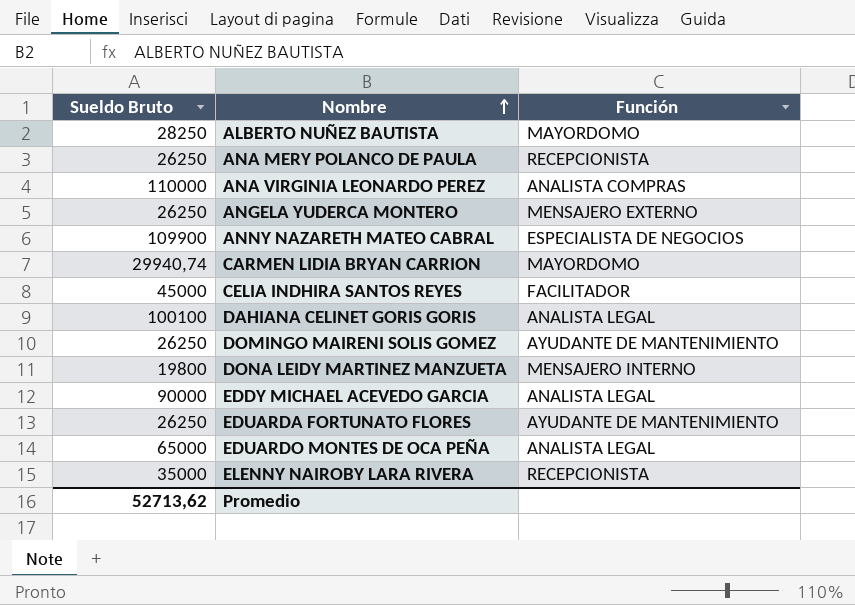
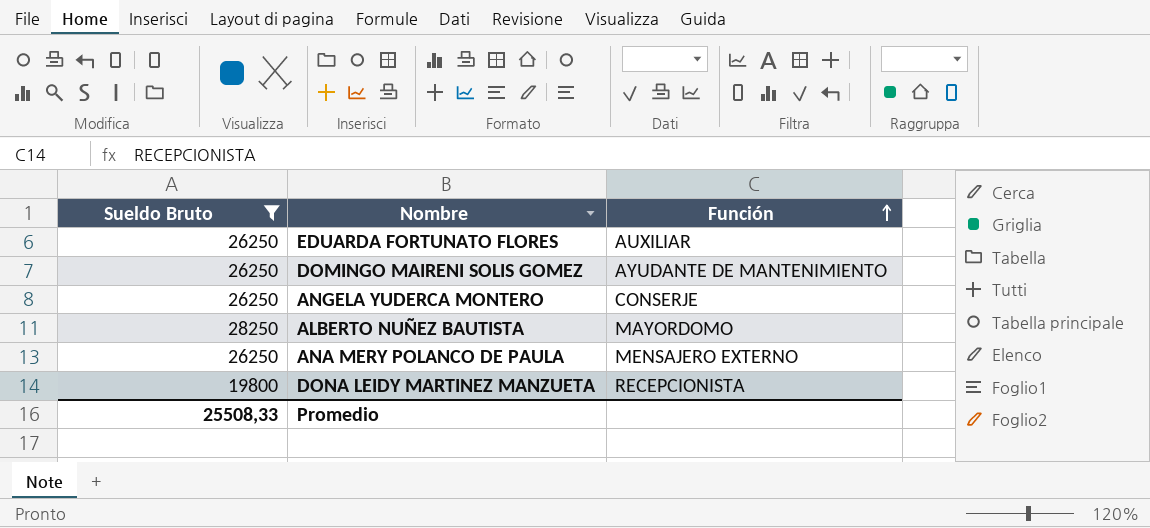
filter: none -> Sueldo Bruto <= 28250
row order: Nombre ascending -> Función ascending
EDUARDA FORTUNATO FLORES | Función: AYUDANTE DE MANTENIMIENTO -> AUXILIAR
ANGELA YUDERCA MONTERO | Función: MENSAJERO EXTERNO -> CONSERJE
ANA MERY POLANCO DE PAULA | Función: RECEPCIONISTA -> MENSAJERO EXTERNO
DONA LEIDY MARTINEZ MANZUETA | Función: MENSAJERO INTERNO -> RECEPCIONISTA
Promedio | Sueldo Bruto: 52713,62 -> 25508,33

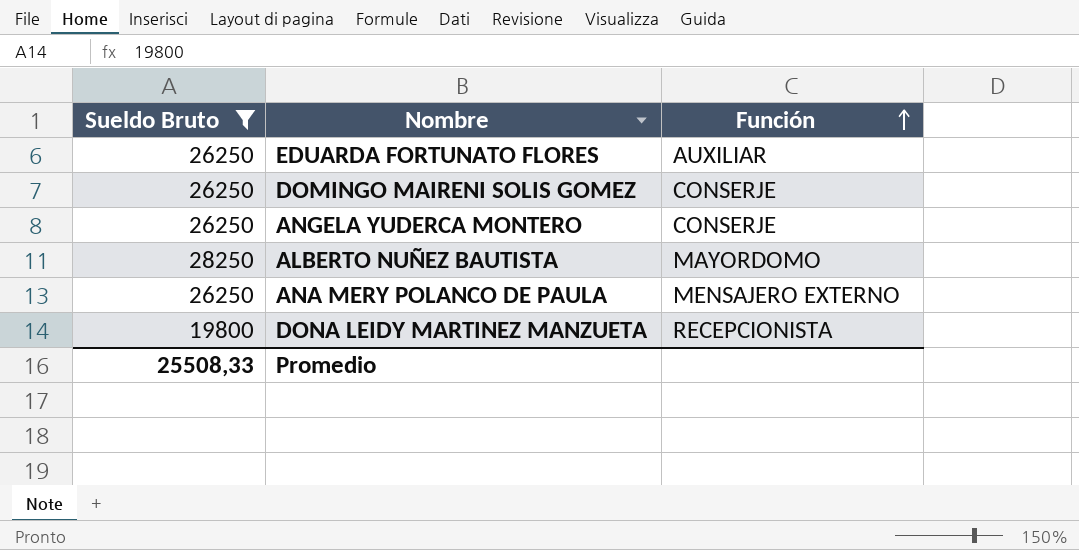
DOMINGO MAIRENI SOLIS GOMEZ | Función: AYUDANTE DE MANTENIMIENTO -> CONSERJE

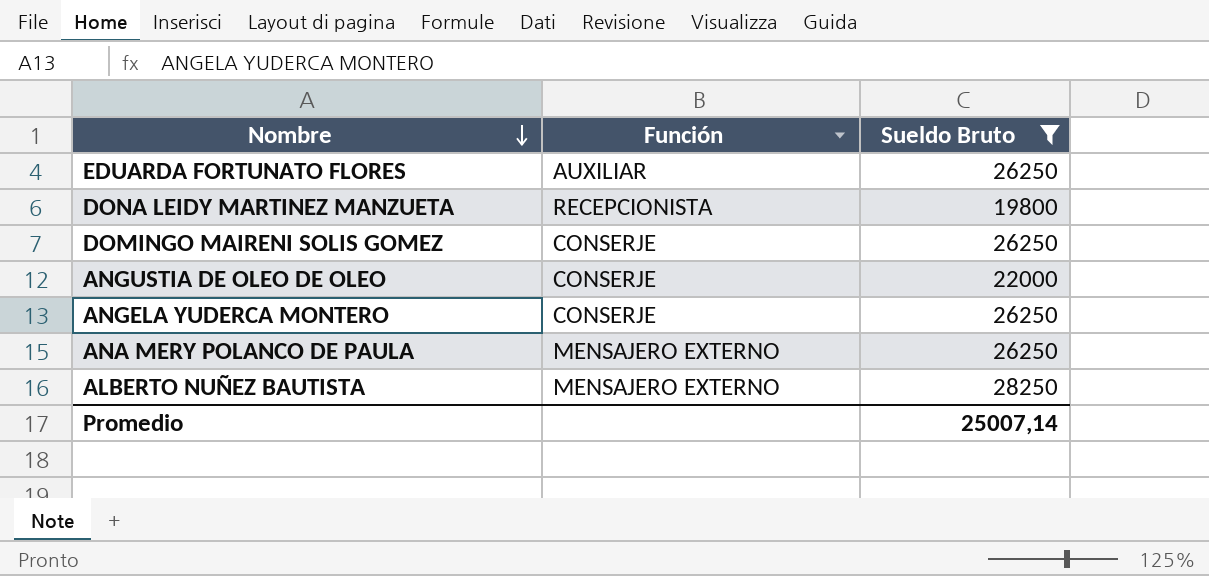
row order: Función ascending -> Nombre descending
column Sueldo Bruto | position: 1 -> 3
row ANGUSTIA DE OLEO DE OLEO: none -> CONSERJE | 22000
ALBERTO NUÑEZ BAUTISTA | Función: MAYORDOMO -> MENSAJERO EXTERNO
Promedio | Sueldo Bruto: 25508,33 -> 25007,14

